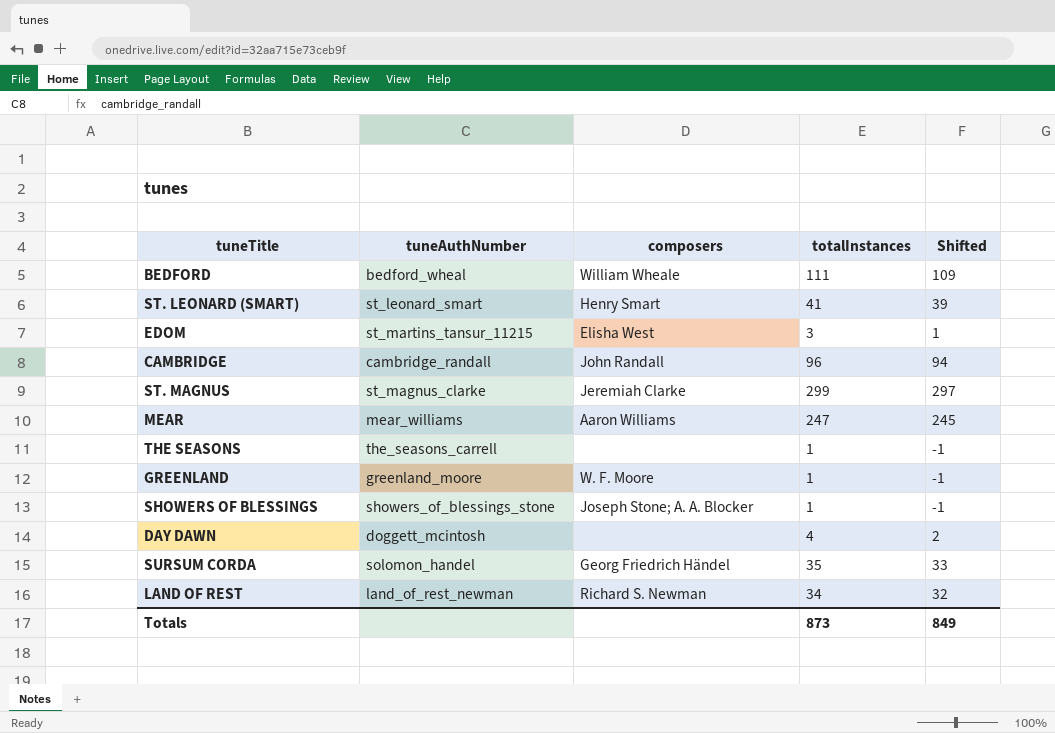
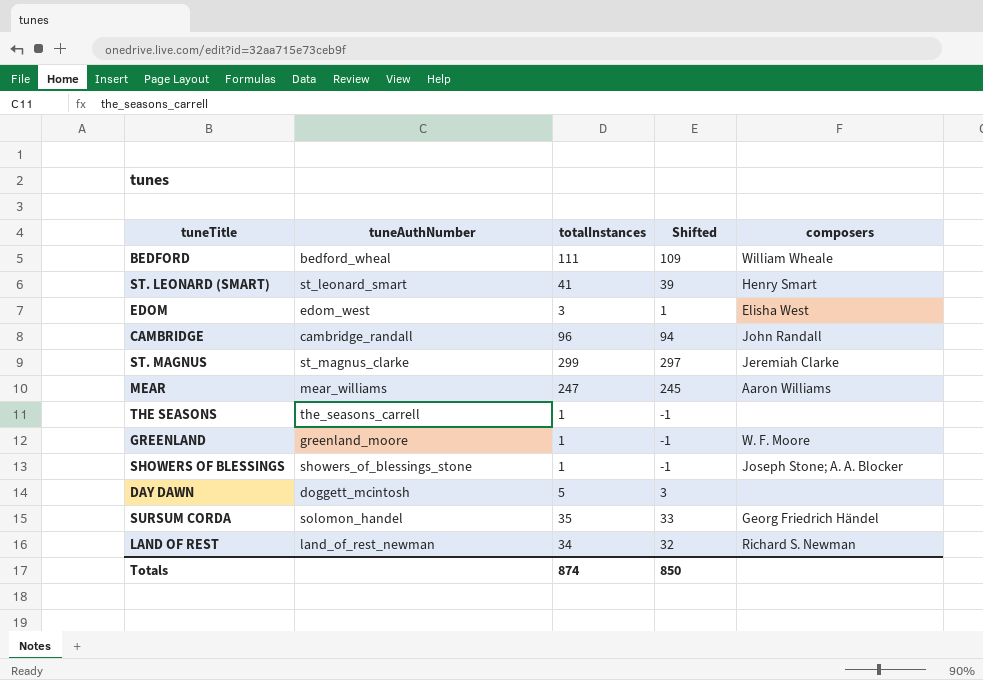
column composers | position: 3 -> 5
EDOM | tuneAuthNumber: st_martins_tansur_11215 -> edom_west
DAY DAWN | totalInstances: 4 -> 5
DAY DAWN | Shifted: 2 -> 3
Totals | totalInstances: 873 -> 874
Totals | Shifted: 849 -> 850

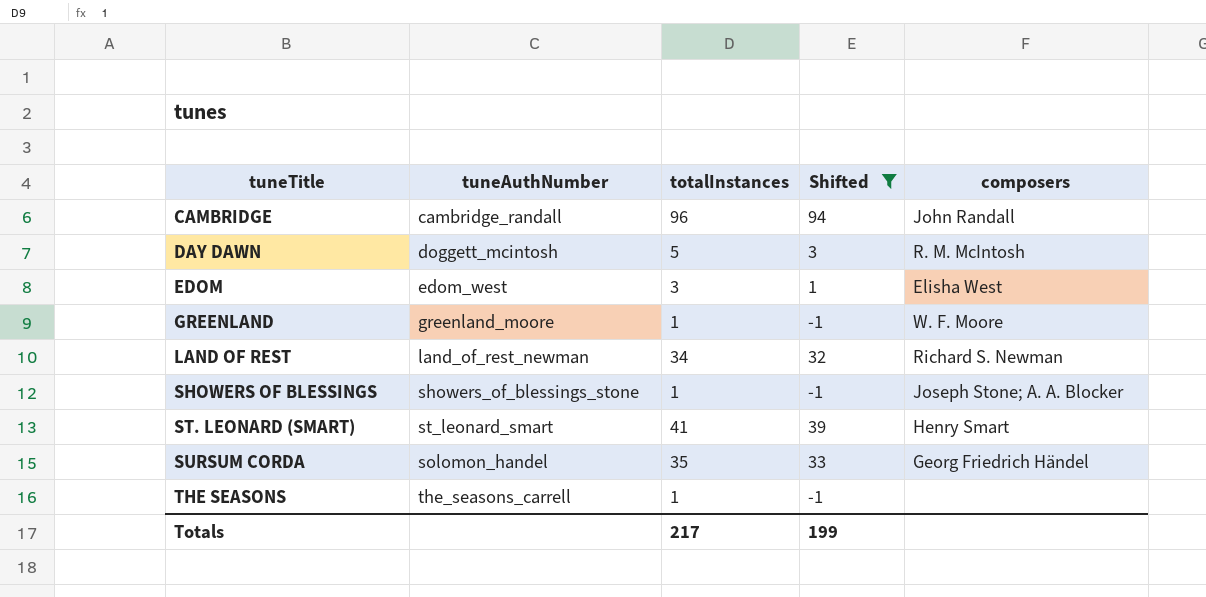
filter: none -> Shifted <= 94
row order: none -> tuneTitle ascending
DAY DAWN | composers: none -> R. M. McIntosh
Totals | totalInstances: 874 -> 217
Totals | Shifted: 850 -> 199

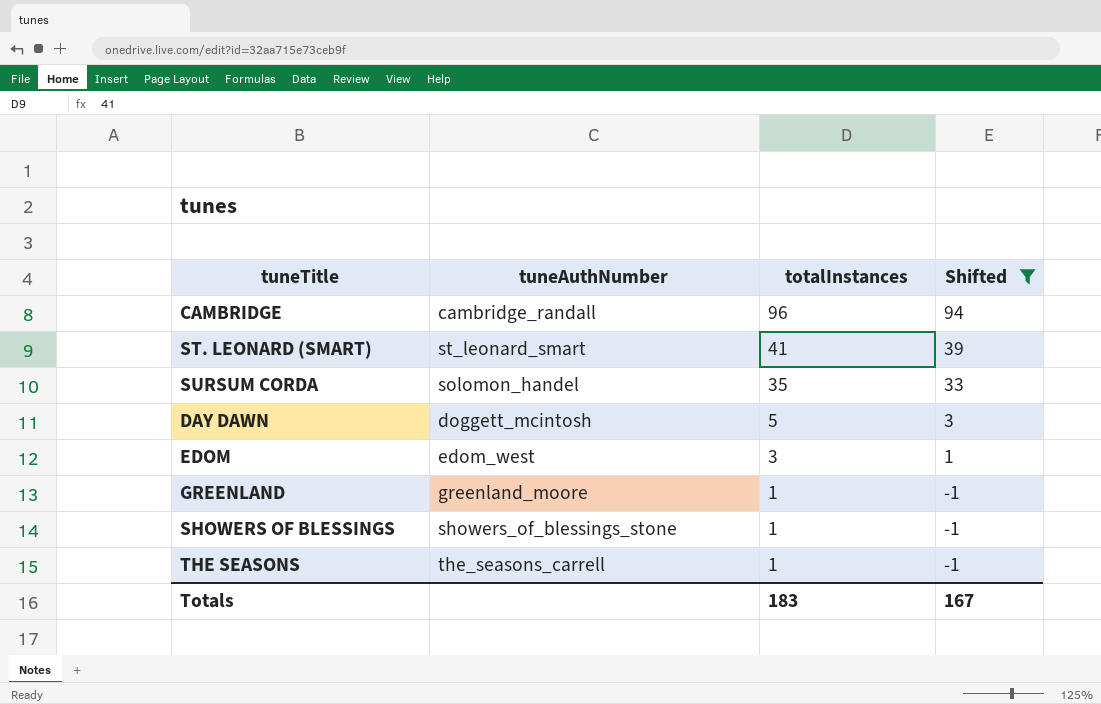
row order: tuneTitle ascending -> totalInstances descending
column composers | position: 5 -> none
row LAND OF REST: land_of_rest_newman | 34 | 32 | Richard S. Newman -> none
Totals | totalInstances: 217 -> 183
Totals | Shifted: 199 -> 167

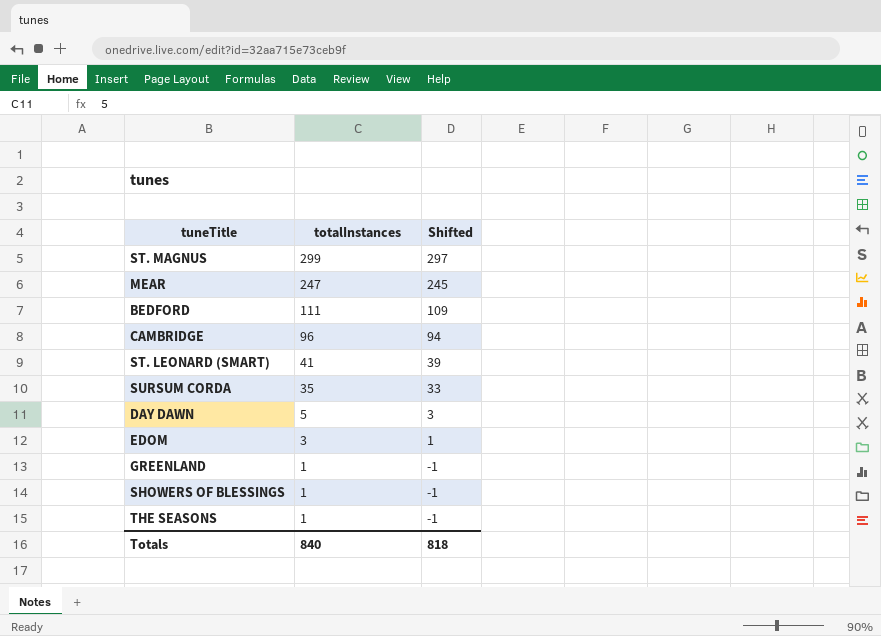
filter: Shifted <= 94 -> none
column tuneAuthNumber | position: 2 -> none
Totals | totalInstances: 183 -> 840
Totals | Shifted: 167 -> 818

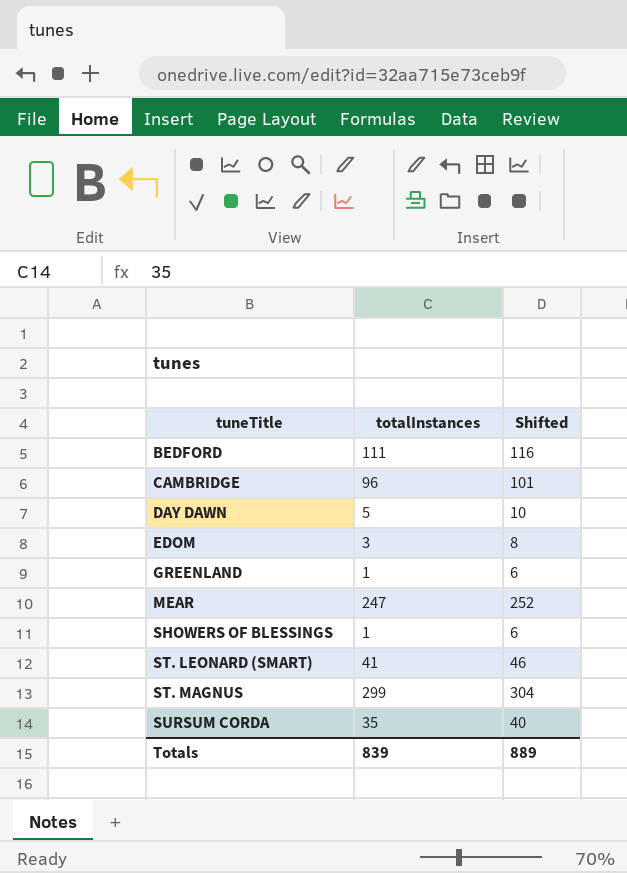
row order: totalInstances descending -> tuneTitle ascending
column Shifted | formula: [totalInstances] - 2 -> [totalInstances] + 5
row THE SEASONS: 1 | -1 -> none
Totals | totalInstances: 840 -> 839
Totals | Shifted: 818 -> 889

